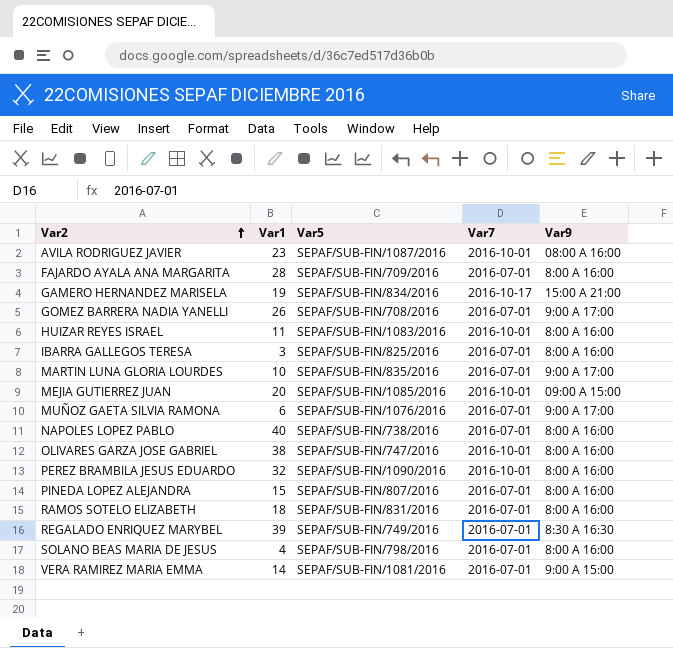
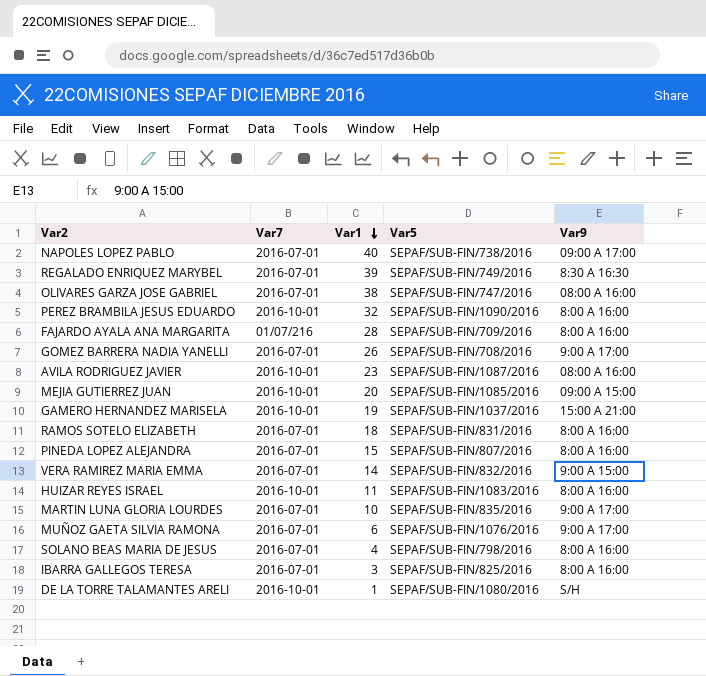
row order: Var2 ascending -> Var1 descending
column Var7 | position: 4 -> 2
NAPOLES LOPEZ PABLO | Var9: 8:00 A 16:00 -> 09:00 A 17:00
OLIVARES GARZA JOSE GABRIEL | Var7: 2016-10-01 -> 2016-07-01
OLIVARES GARZA JOSE GABRIEL | Var9: 8:00 A 16:00 -> 08:00 A 16:00
FAJARDO AYALA ANA MARGARITA | Var7: 2016-07-01 -> 01/07/216
GAMERO HERNANDEZ MARISELA | Var7: 2016-10-17 -> 2016-10-01
GAMERO HERNANDEZ MARISELA | Var5: SEPAF/SUB-FIN/834/2016 -> SEPAF/SUB-FIN/1037/2016
VERA RAMIREZ MARIA EMMA | Var5: SEPAF/SUB-FIN/1081/2016 -> SEPAF/SUB-FIN/832/2016
row DE LA TORRE TALAMANTES ARELI: none -> 2016-10-01 | 1 | SEPAF/SUB-FIN/1080/2016 | S/H

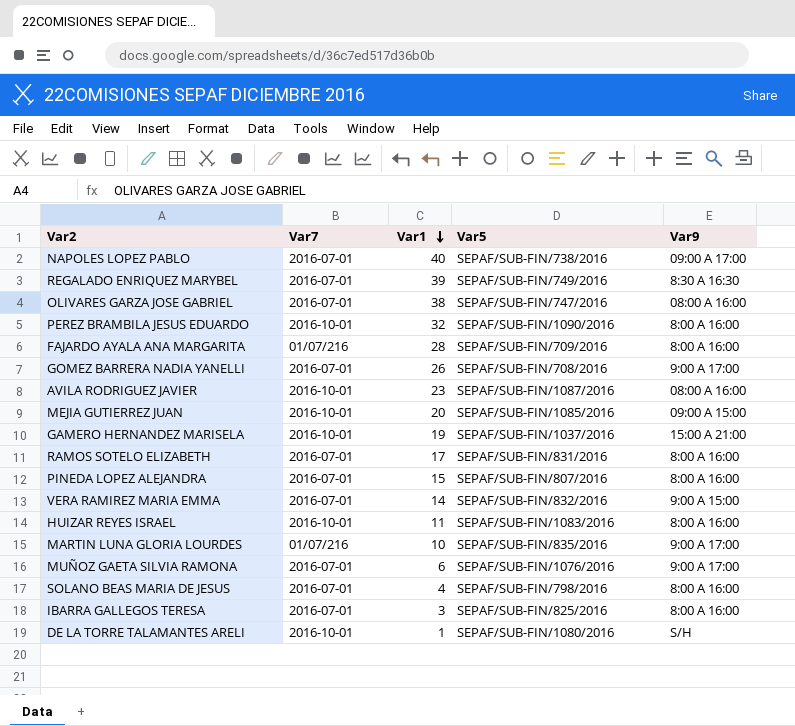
RAMOS SOTELO ELIZABETH | Var1: 18 -> 17
MARTIN LUNA GLORIA LOURDES | Var7: 2016-07-01 -> 01/07/216

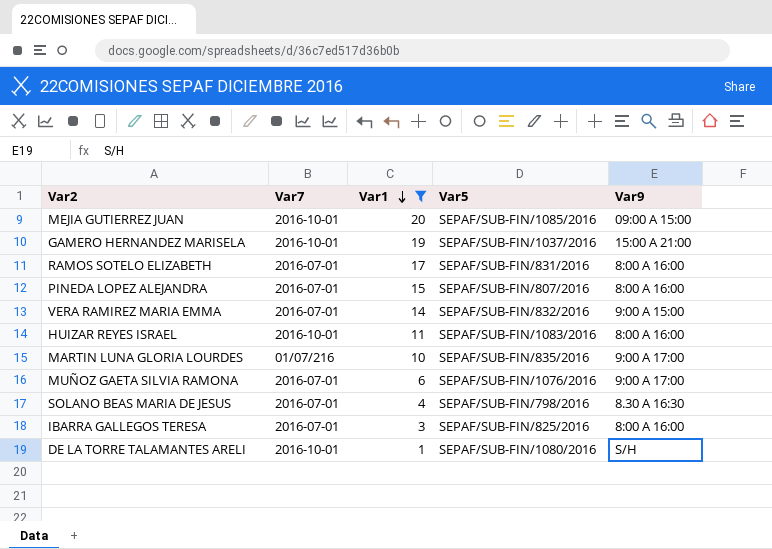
filter: none -> Var1 <= 20
SOLANO BEAS MARIA DE JESUS | Var9: 8:00 A 16:00 -> 8.30 A 16:30

